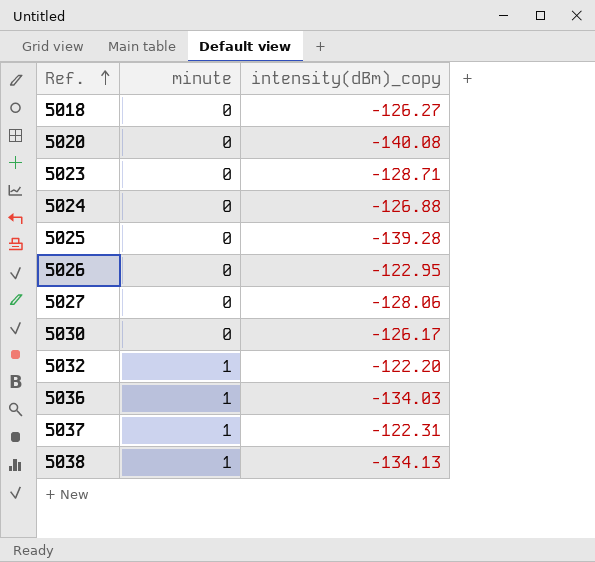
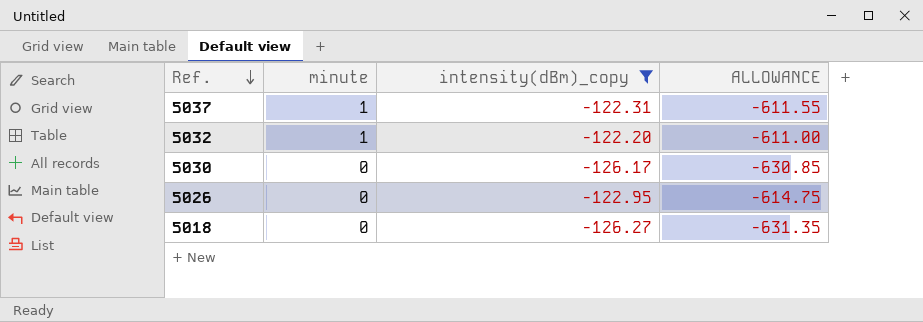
filter: none -> intensity(dBm)_copy >= -126.27
row order: Ref. ascending -> Ref. descending
column ALLOWANCE | formula: none -> [intensity(dBm)_copy] * 5

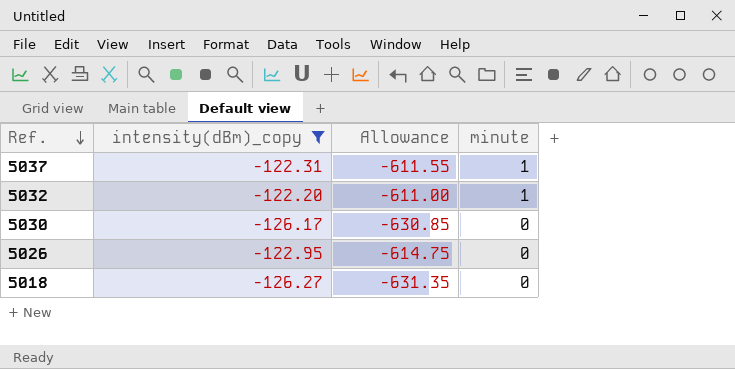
column name: ALLOWANCE -> Allowance
column minute | position: 2 -> 4

